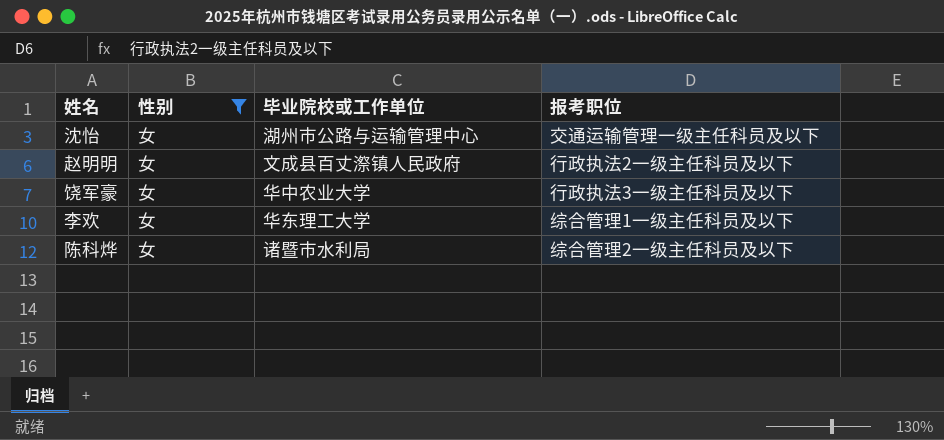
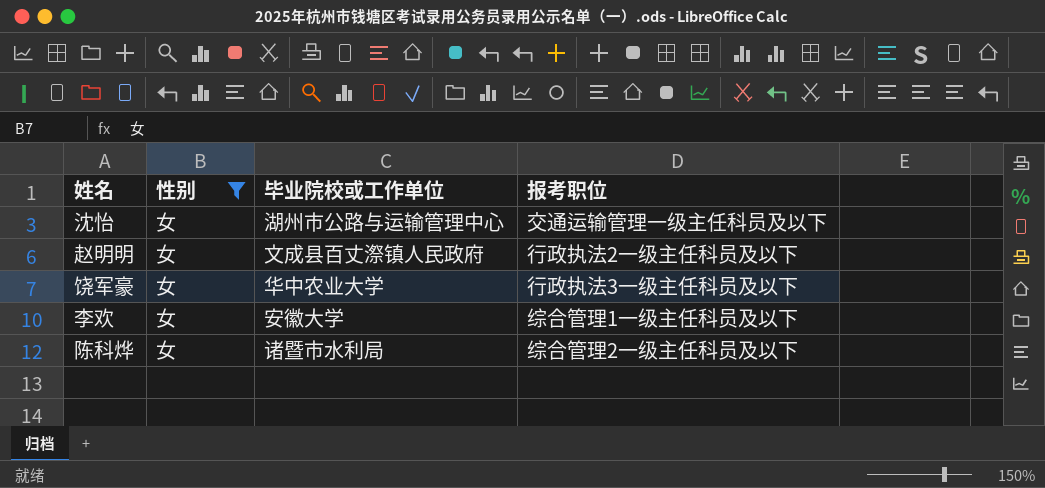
李欢 | 毕业院校或工作单位: 华东理工大学 -> 安徽大学

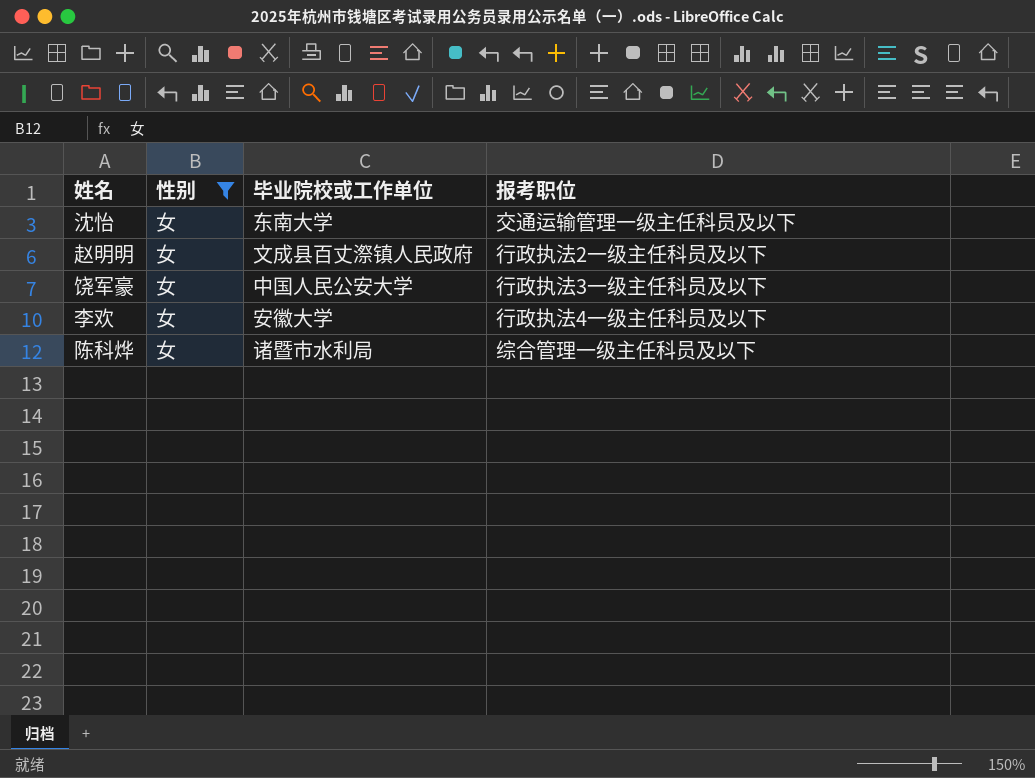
沈怡 | 毕业院校或工作单位: 湖州市公路与运输管理中心 -> 东南大学
饶军豪 | 毕业院校或工作单位: 华中农业大学 -> 中国人民公安大学
李欢 | 报考职位: 综合管理1一级主任科员及以下 -> 行政执法4一级主任科员及以下
陈科烨 | 报考职位: 综合管理2一级主任科员及以下 -> 综合管理一级主任科员及以下

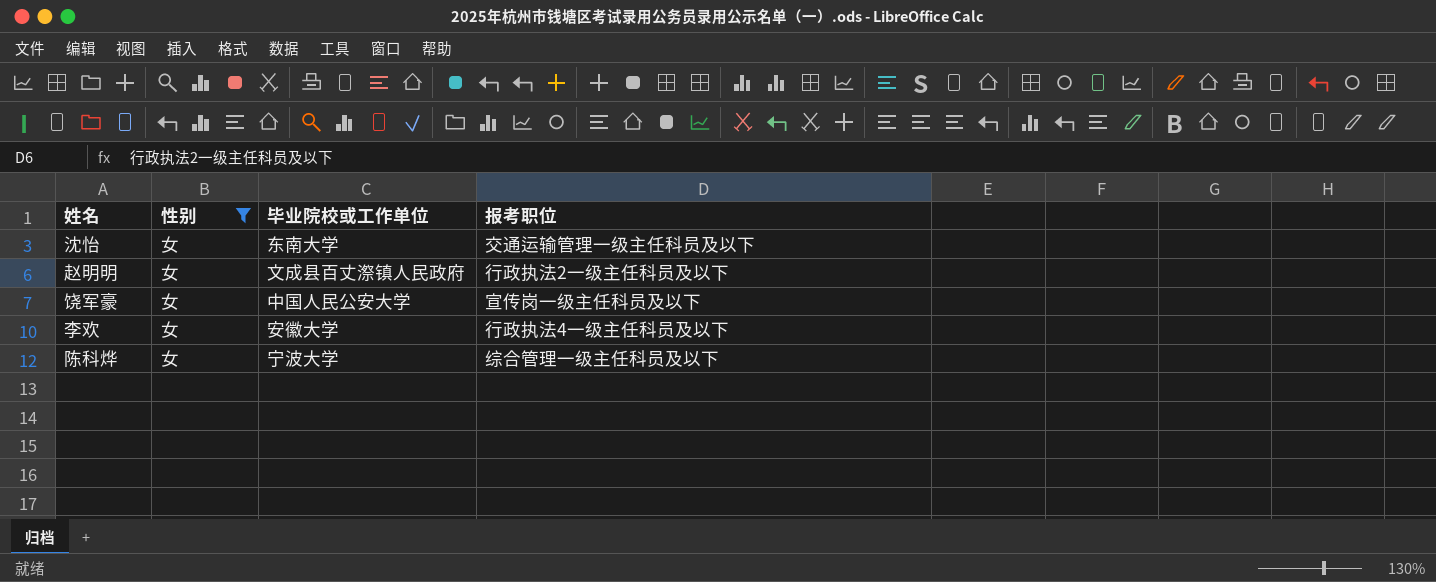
饶军豪 | 报考职位: 行政执法3一级主任科员及以下 -> 宣传岗一级主任科员及以下
陈科烨 | 毕业院校或工作单位: 诸暨市水利局 -> 宁波大学

